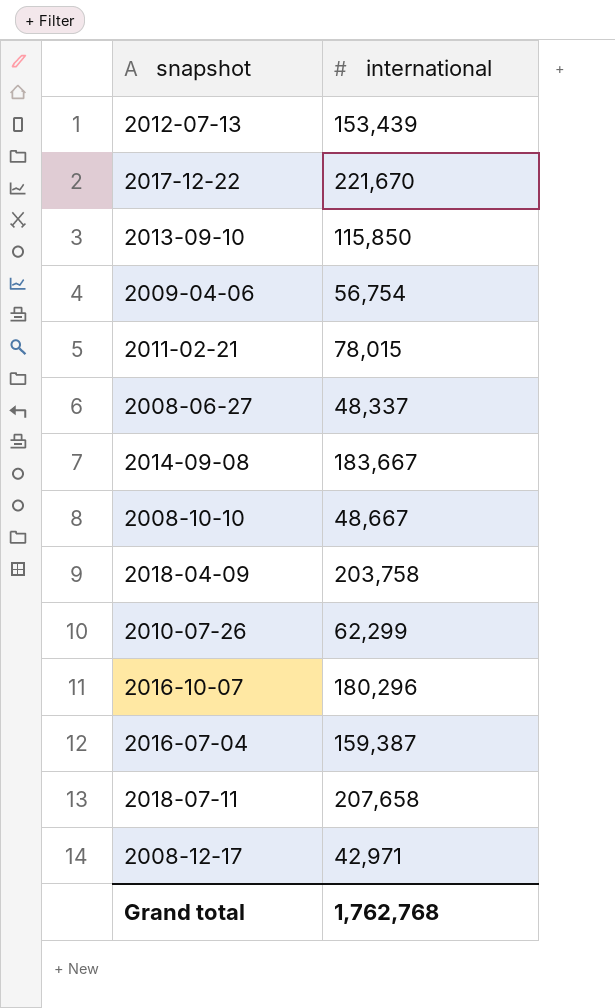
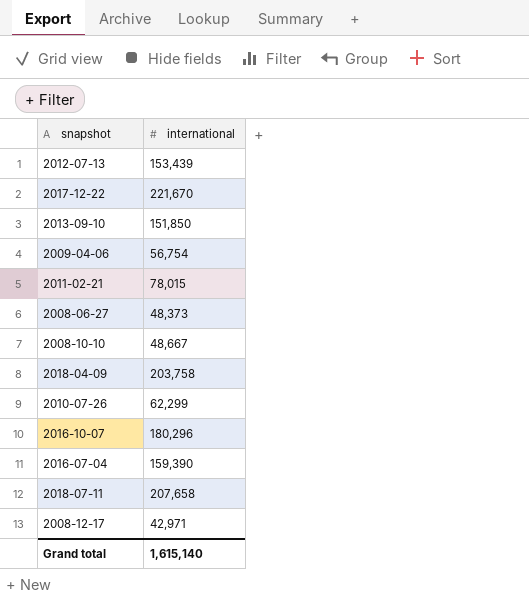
row 2014-09-08: 183,667 -> none
2013-09-10 | international: 115,850 -> 151,850
2008-06-27 | international: 48,337 -> 48,373
2016-07-04 | international: 159,387 -> 159,390
Grand total | international: 1,762,768 -> 1,615,140

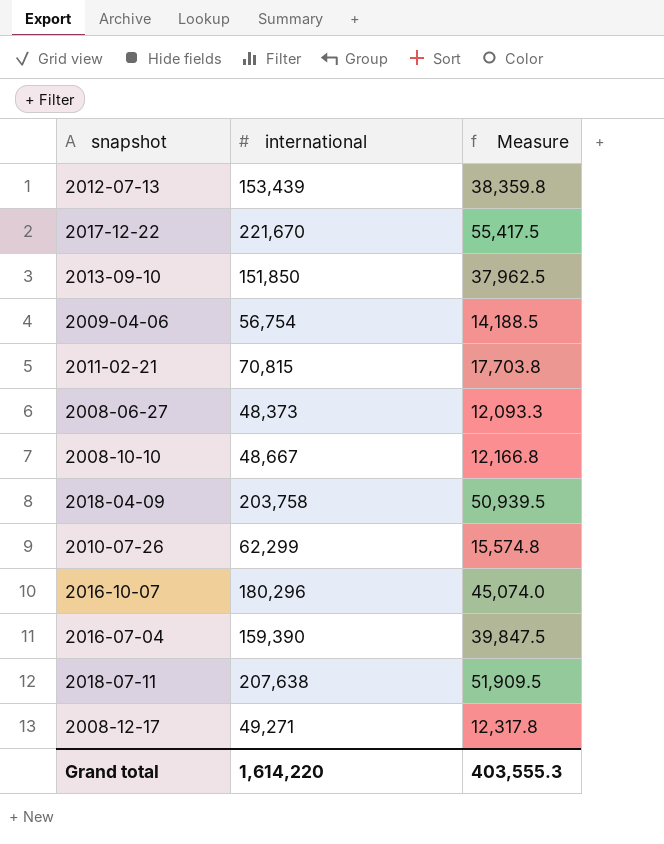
column Measure | formula: none -> [international] * 0.25
2011-02-21 | international: 78,015 -> 70,815
2018-07-11 | international: 207,658 -> 207,638
2008-12-17 | international: 42,971 -> 49,271
Grand total | international: 1,615,140 -> 1,614,220

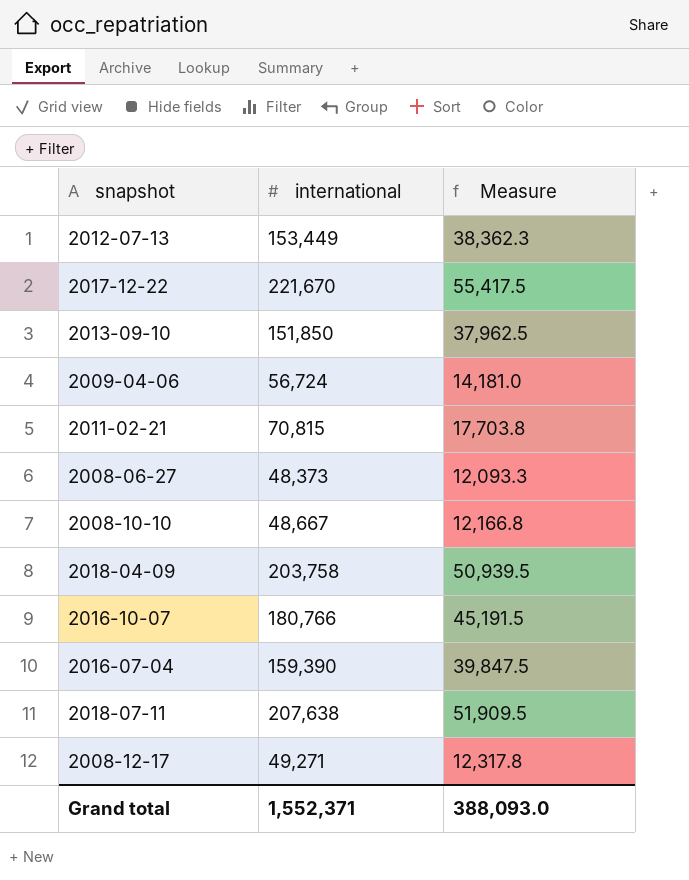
row 2010-07-26: 62,299 | 15,574.8 -> none
2012-07-13 | international: 153,439 -> 153,449
2012-07-13 | Measure: 38,359.8 -> 38,362.3
2009-04-06 | international: 56,754 -> 56,724
2009-04-06 | Measure: 14,188.5 -> 14,181.0
2016-10-07 | international: 180,296 -> 180,766
2016-10-07 | Measure: 45,074.0 -> 45,191.5
Grand total | international: 1,614,220 -> 1,552,371
Grand total | Measure: 403,555.3 -> 388,093.0

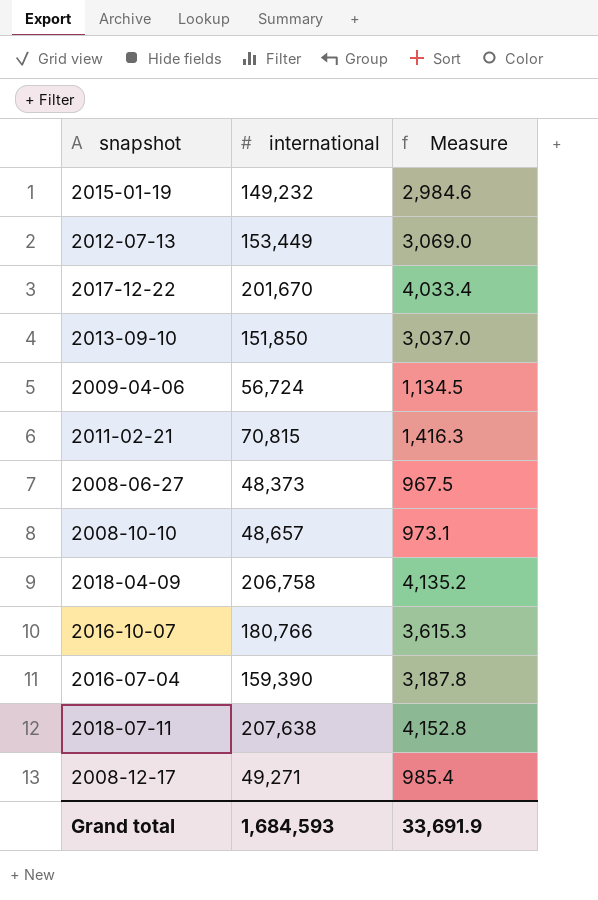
column Measure | formula: [international] * 0.25 -> [international] * 0.02
row 2015-01-19: none -> 149,232 | 2,984.6
2017-12-22 | international: 221,670 -> 201,670
2008-10-10 | international: 48,667 -> 48,657
2018-04-09 | international: 203,758 -> 206,758
Grand total | international: 1,552,371 -> 1,684,593
Grand total | Measure: 388,093.0 -> 33,691.9

